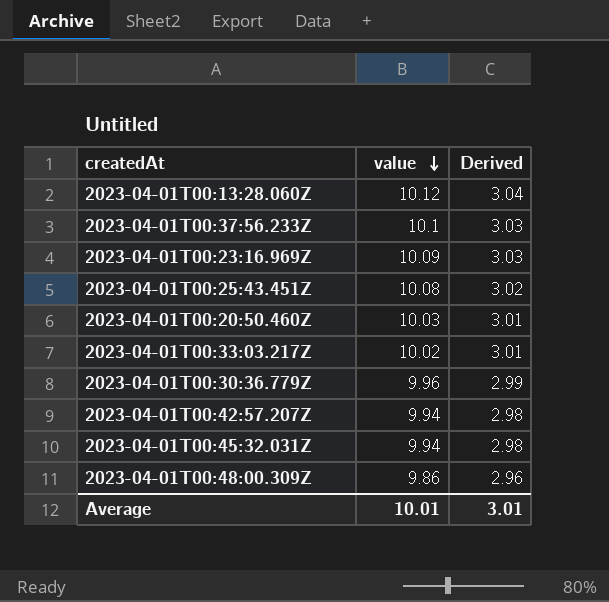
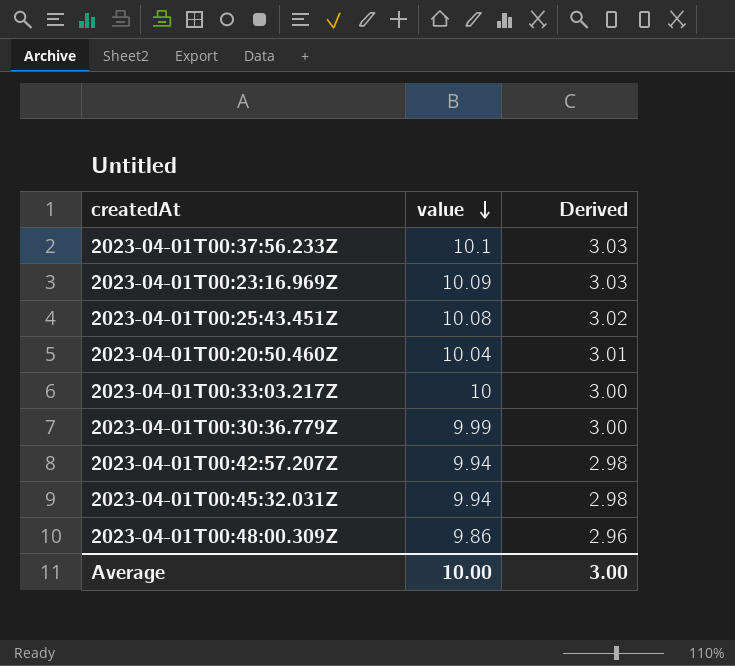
row 2023-04-01T00:13:28.060Z: 10.12 | 3.04 -> none
2023-04-01T00:20:50.460Z | value: 10.03 -> 10.04
2023-04-01T00:33:03.217Z | value: 10.02 -> 10
2023-04-01T00:33:03.217Z | Derived: 3.01 -> 3.00
2023-04-01T00:30:36.779Z | value: 9.96 -> 9.99
2023-04-01T00:30:36.779Z | Derived: 2.99 -> 3.00
Average | value: 10.01 -> 10.00
Average | Derived: 3.01 -> 3.00

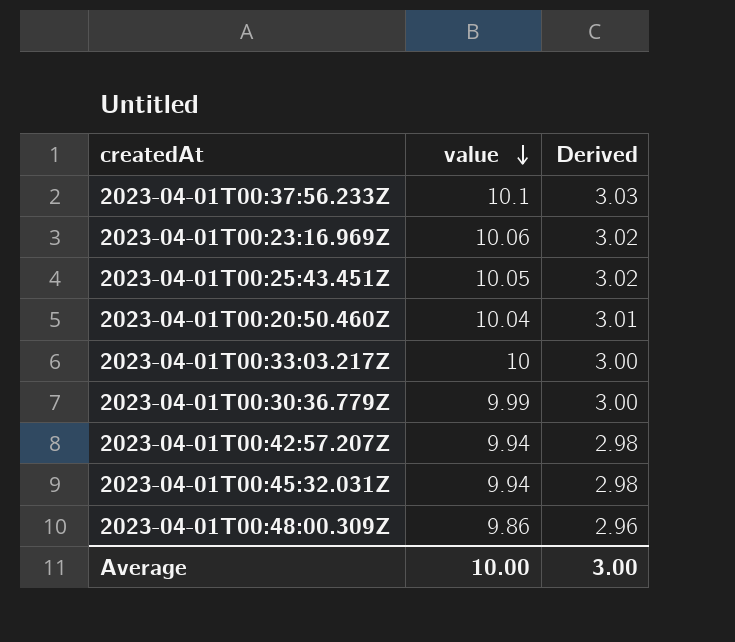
2023-04-01T00:23:16.969Z | value: 10.09 -> 10.06
2023-04-01T00:23:16.969Z | Derived: 3.03 -> 3.02
2023-04-01T00:25:43.451Z | value: 10.08 -> 10.05

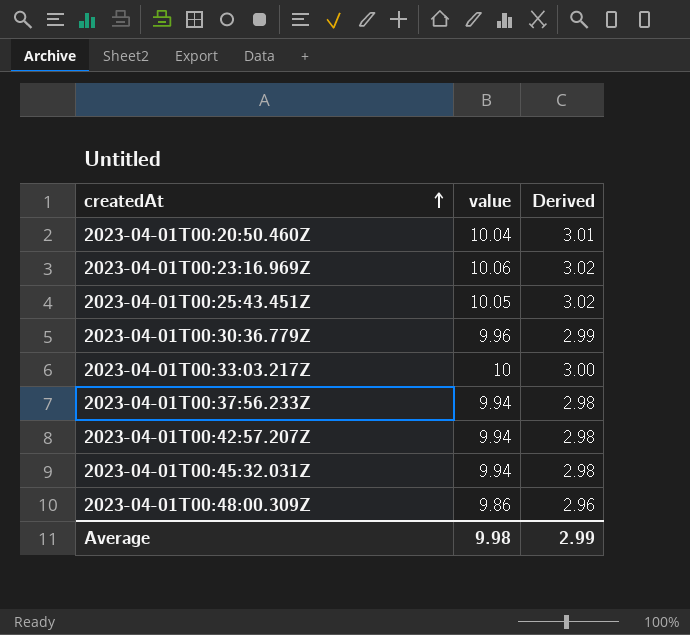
row order: value descending -> createdAt ascending
2023-04-01T00:30:36.779Z | value: 9.99 -> 9.96
2023-04-01T00:30:36.779Z | Derived: 3.00 -> 2.99
2023-04-01T00:37:56.233Z | value: 10.1 -> 9.94
2023-04-01T00:37:56.233Z | Derived: 3.03 -> 2.98
Average | value: 10.00 -> 9.98
Average | Derived: 3.00 -> 2.99

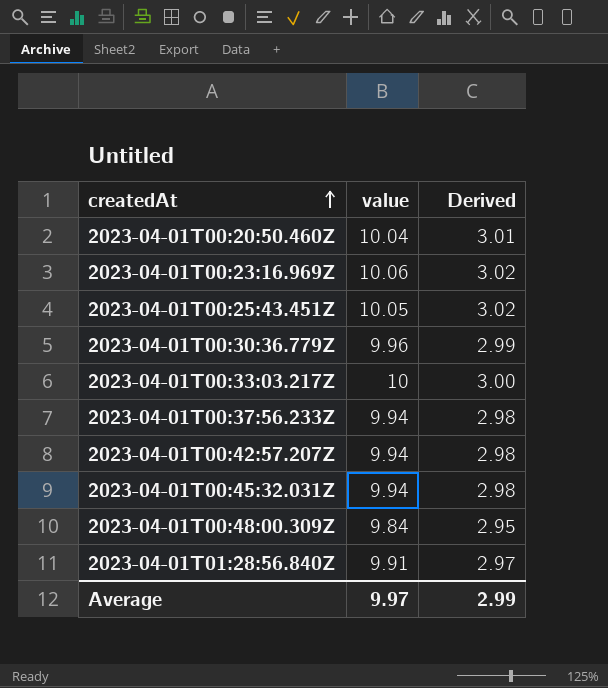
2023-04-01T00:48:00.309Z | value: 9.86 -> 9.84
2023-04-01T00:48:00.309Z | Derived: 2.96 -> 2.95
row 2023-04-01T01:28:56.840Z: none -> 9.91 | 2.97
Average | value: 9.98 -> 9.97

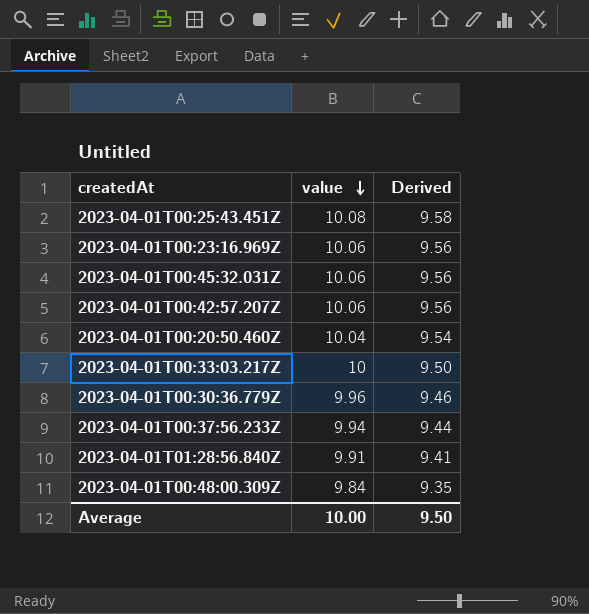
row order: createdAt ascending -> value descending
column Derived | formula: [value] * 0.3 -> [value] * 0.95
2023-04-01T00:25:43.451Z | value: 10.05 -> 10.08
2023-04-01T00:45:32.031Z | value: 9.94 -> 10.06
2023-04-01T00:42:57.207Z | value: 9.94 -> 10.06
Average | value: 9.97 -> 10.00
Average | Derived: 2.99 -> 9.50

